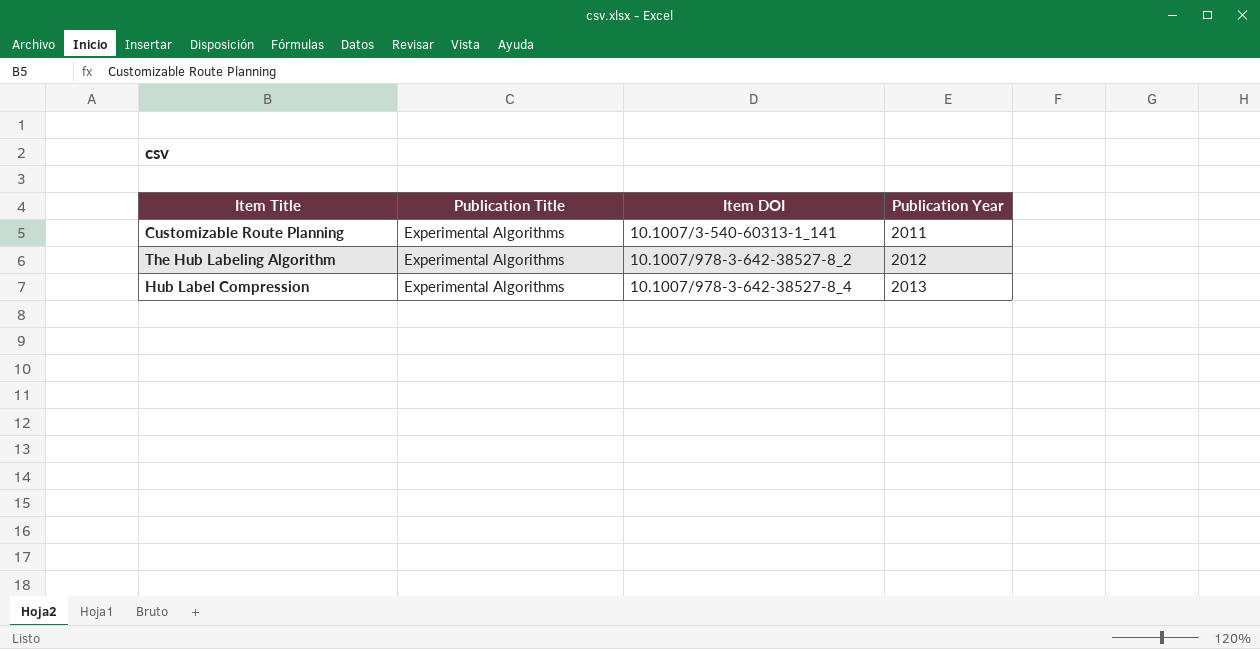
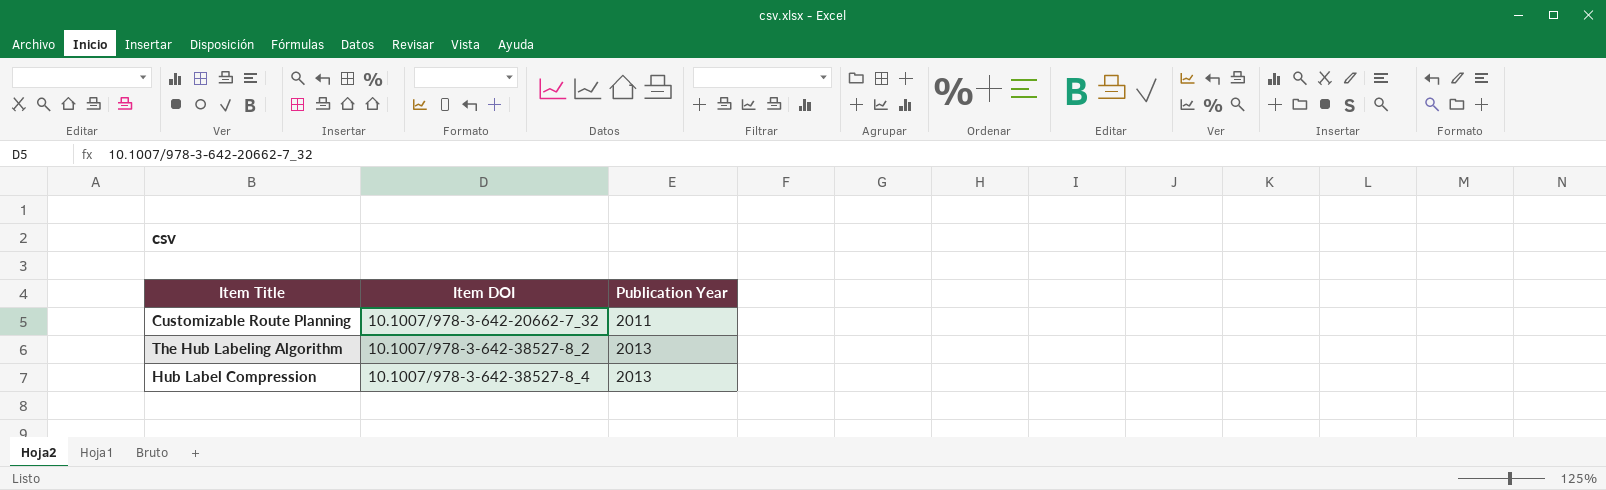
column Publication Title | position: 2 -> none
Customizable Route Planning | Item DOI: 10.1007/3-540-60313-1_141 -> 10.1007/978-3-642-20662-7_32
The Hub Labeling Algorithm | Publication Year: 2012 -> 2013

